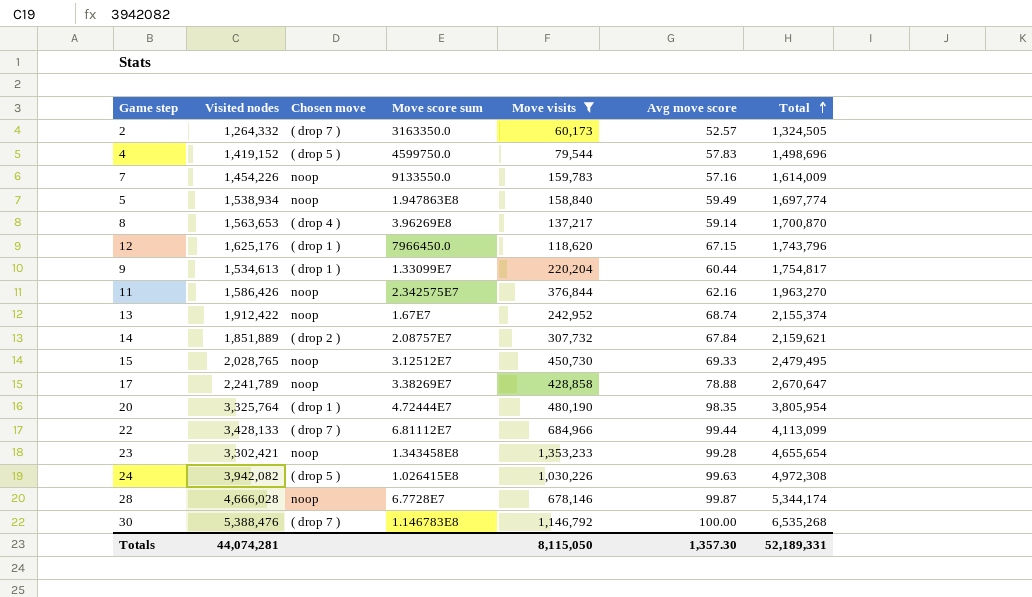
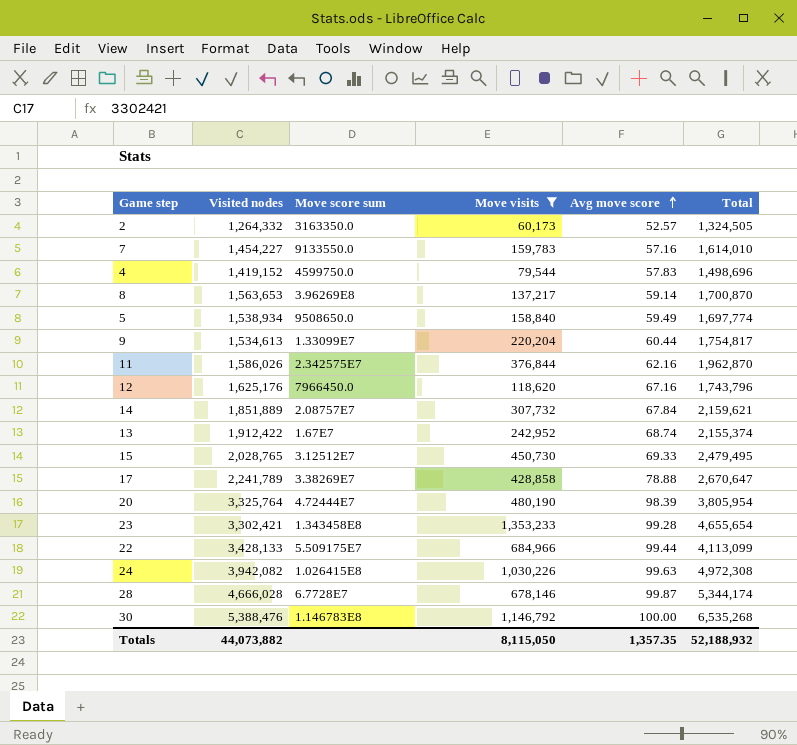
row order: Total ascending -> Avg move score ascending
column Chosen move | position: 3 -> none
7 | Visited nodes: 1,454,226 -> 1,454,227
7 | Total: 1,614,009 -> 1,614,010
5 | Move score sum: 1.947863E8 -> 9508650.0
11 | Visited nodes: 1,586,426 -> 1,586,026
11 | Total: 1,963,270 -> 1,962,870
12 | Avg move score: 67.15 -> 67.16
20 | Avg move score: 98.35 -> 98.39
22 | Move score sum: 6.81112E7 -> 5.509175E7
Totals | Visited nodes: 44,074,281 -> 44,073,882
Totals | Avg move score: 1,357.30 -> 1,357.35
Totals | Total: 52,189,331 -> 52,188,932

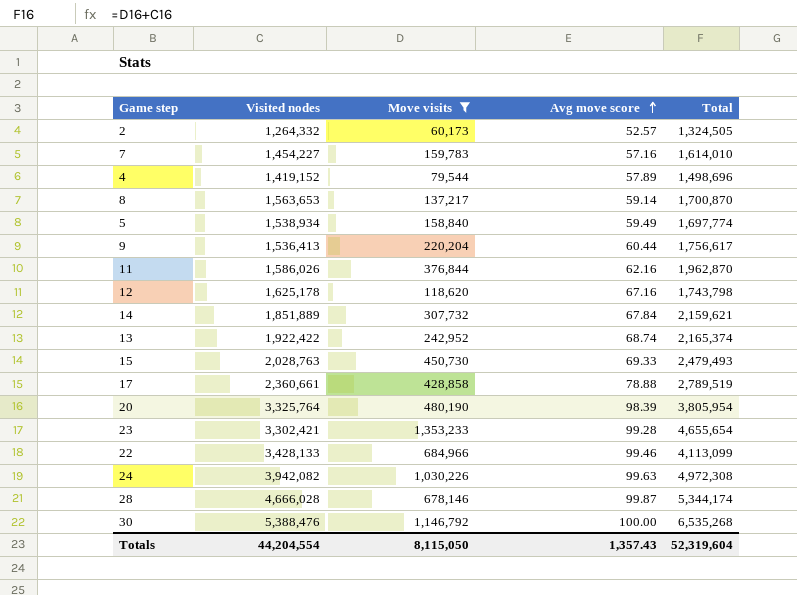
column Move score sum | position: 3 -> none
4 | Avg move score: 57.83 -> 57.89
9 | Visited nodes: 1,534,613 -> 1,536,413
9 | Total: 1,754,817 -> 1,756,617
12 | Visited nodes: 1,625,176 -> 1,625,178
12 | Total: 1,743,796 -> 1,743,798
13 | Visited nodes: 1,912,422 -> 1,922,422
13 | Total: 2,155,374 -> 2,165,374
15 | Visited nodes: 2,028,765 -> 2,028,763
15 | Total: 2,479,495 -> 2,479,493
17 | Visited nodes: 2,241,789 -> 2,360,661
17 | Total: 2,670,647 -> 2,789,519
22 | Avg move score: 99.44 -> 99.46
Totals | Visited nodes: 44,073,882 -> 44,204,554
Totals | Avg move score: 1,357.35 -> 1,357.43
Totals | Total: 52,188,932 -> 52,319,604

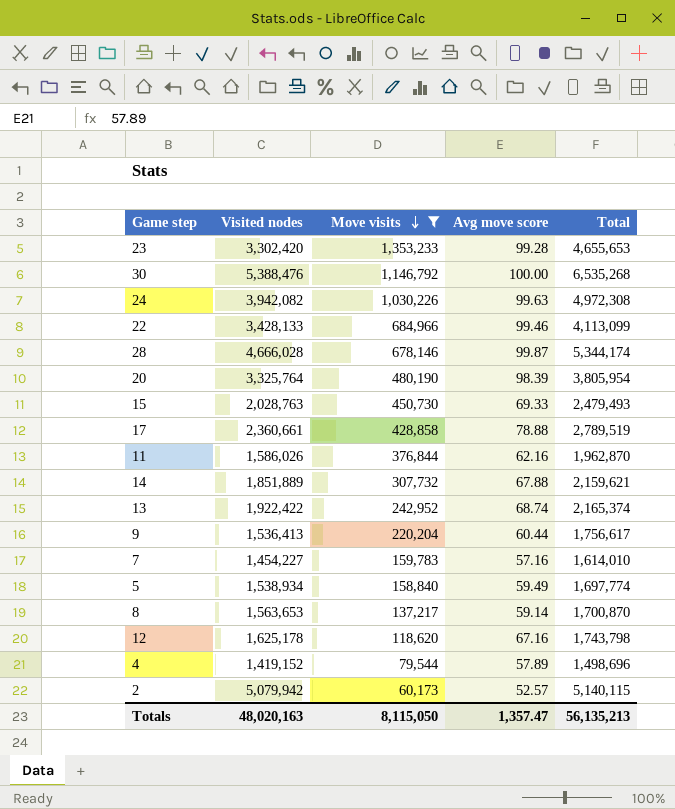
row order: Avg move score ascending -> Move visits descending
23 | Visited nodes: 3,302,421 -> 3,302,420
23 | Total: 4,655,654 -> 4,655,653
14 | Avg move score: 67.84 -> 67.88
2 | Visited nodes: 1,264,332 -> 5,079,942
2 | Total: 1,324,505 -> 5,140,115
Totals | Visited nodes: 44,204,554 -> 48,020,163
Totals | Avg move score: 1,357.43 -> 1,357.47
Totals | Total: 52,319,604 -> 56,135,213

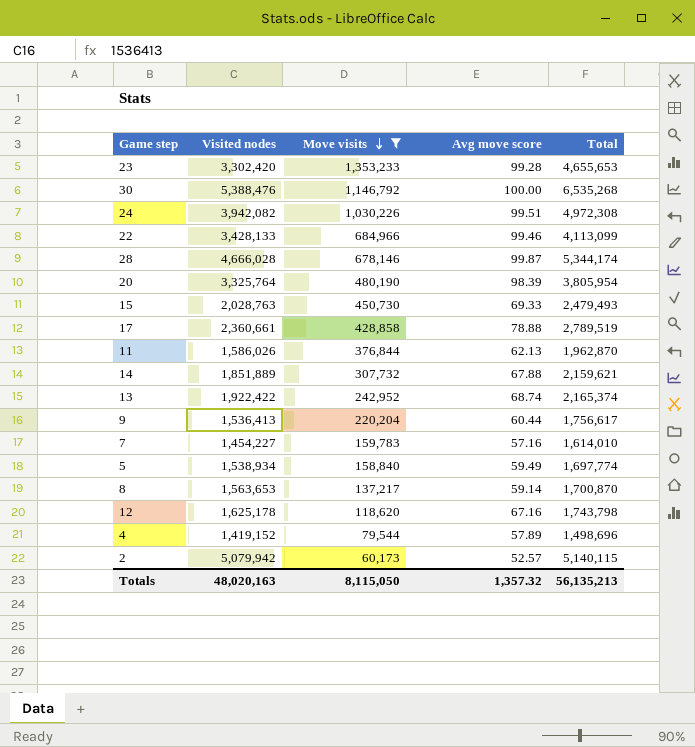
24 | Avg move score: 99.63 -> 99.51
11 | Avg move score: 62.16 -> 62.13
Totals | Avg move score: 1,357.47 -> 1,357.32

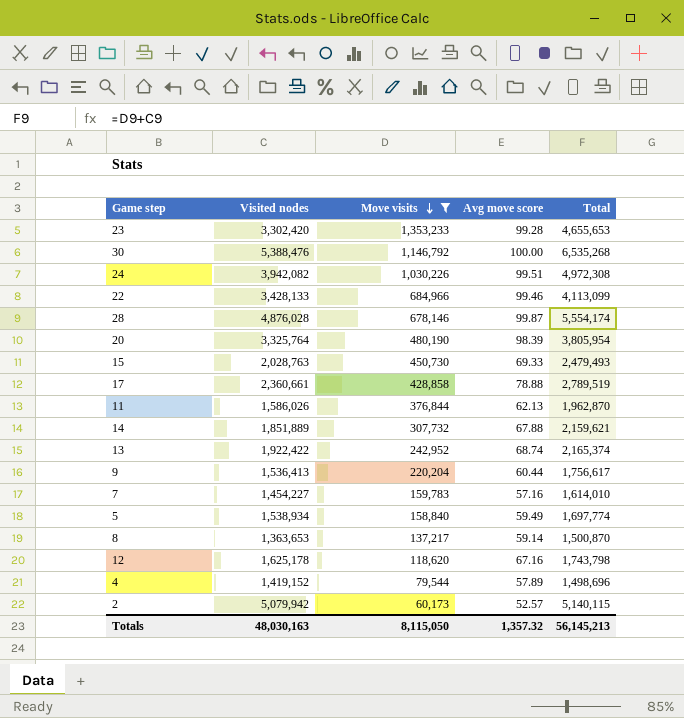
28 | Visited nodes: 4,666,028 -> 4,876,028
28 | Total: 5,344,174 -> 5,554,174
8 | Visited nodes: 1,563,653 -> 1,363,653
8 | Total: 1,700,870 -> 1,500,870
Totals | Visited nodes: 48,020,163 -> 48,030,163
Totals | Total: 56,135,213 -> 56,145,213

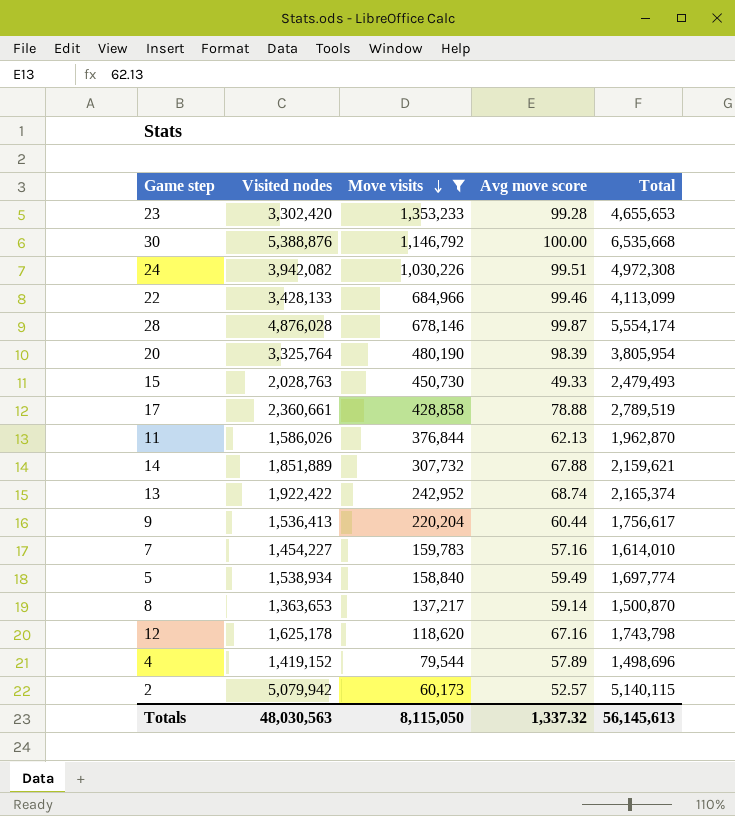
30 | Visited nodes: 5,388,476 -> 5,388,876
30 | Total: 6,535,268 -> 6,535,668
15 | Avg move score: 69.33 -> 49.33
Totals | Visited nodes: 48,030,163 -> 48,030,563
Totals | Avg move score: 1,357.32 -> 1,337.32
Totals | Total: 56,145,213 -> 56,145,613

